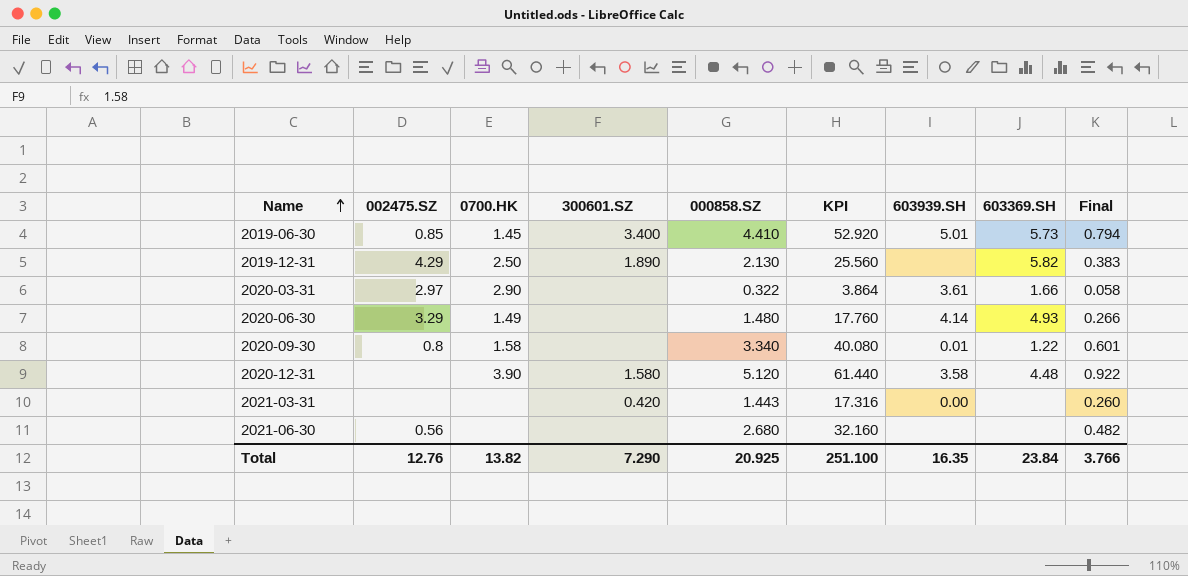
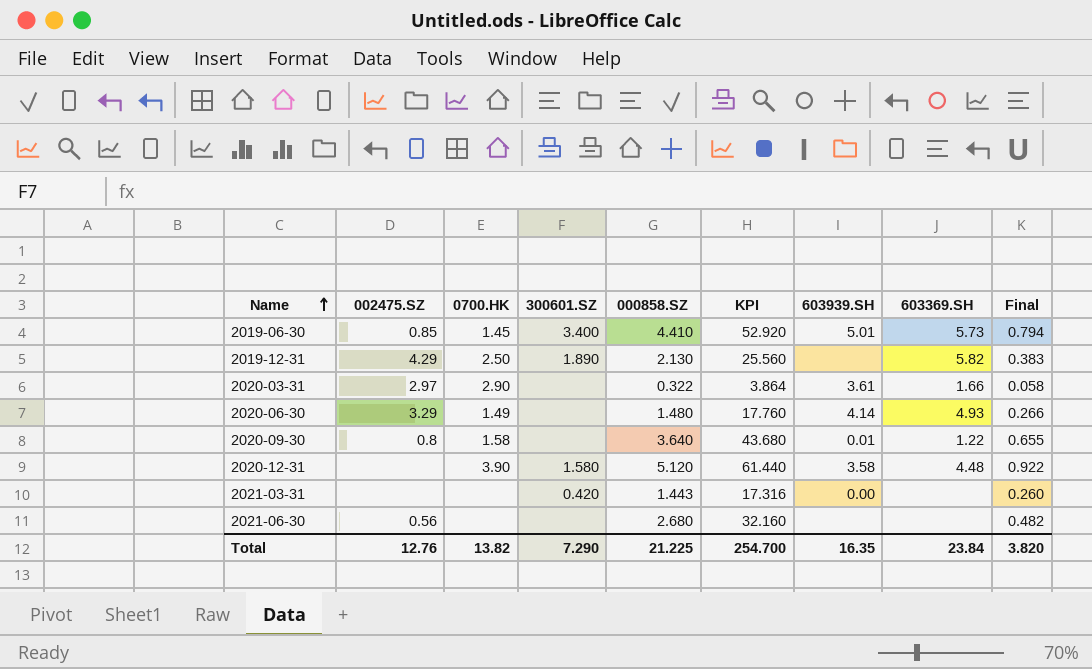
2020-09-30 | 000858.SZ: 3.340 -> 3.640
2020-09-30 | KPI: 40.080 -> 43.680
2020-09-30 | Final: 0.601 -> 0.655
Total | 000858.SZ: 20.925 -> 21.225
Total | KPI: 251.100 -> 254.700
Total | Final: 3.766 -> 3.820

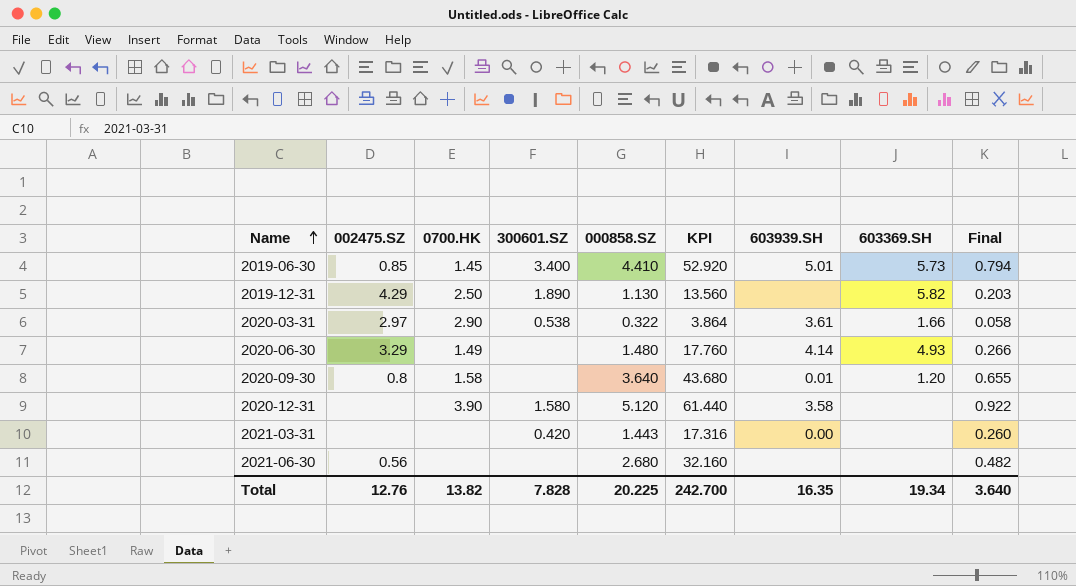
2019-12-31 | 000858.SZ: 2.130 -> 1.130
2019-12-31 | KPI: 25.560 -> 13.560
2019-12-31 | Final: 0.383 -> 0.203
2020-03-31 | 300601.SZ: none -> 0.538
2020-09-30 | 603369.SH: 1.22 -> 1.20
2020-12-31 | 603369.SH: 4.48 -> none
Total | 300601.SZ: 7.290 -> 7.828
Total | 000858.SZ: 21.225 -> 20.225
Total | KPI: 254.700 -> 242.700
Total | 603369.SH: 23.84 -> 19.34
Total | Final: 3.820 -> 3.640

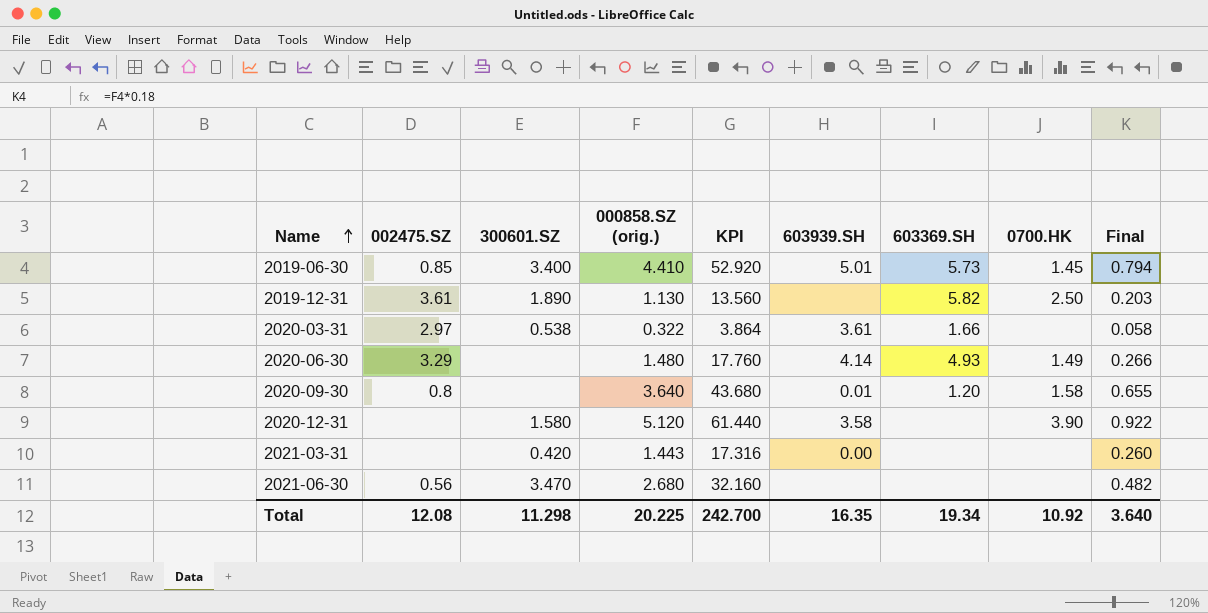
column name: 000858.SZ -> 000858.SZ (orig.)
column 0700.HK | position: 3 -> 8
2019-12-31 | 002475.SZ: 4.29 -> 3.61
2020-03-31 | 0700.HK: 2.90 -> none
2021-06-30 | 300601.SZ: none -> 3.470
Total | 002475.SZ: 12.76 -> 12.08
Total | 300601.SZ: 7.828 -> 11.298
Total | 0700.HK: 13.82 -> 10.92

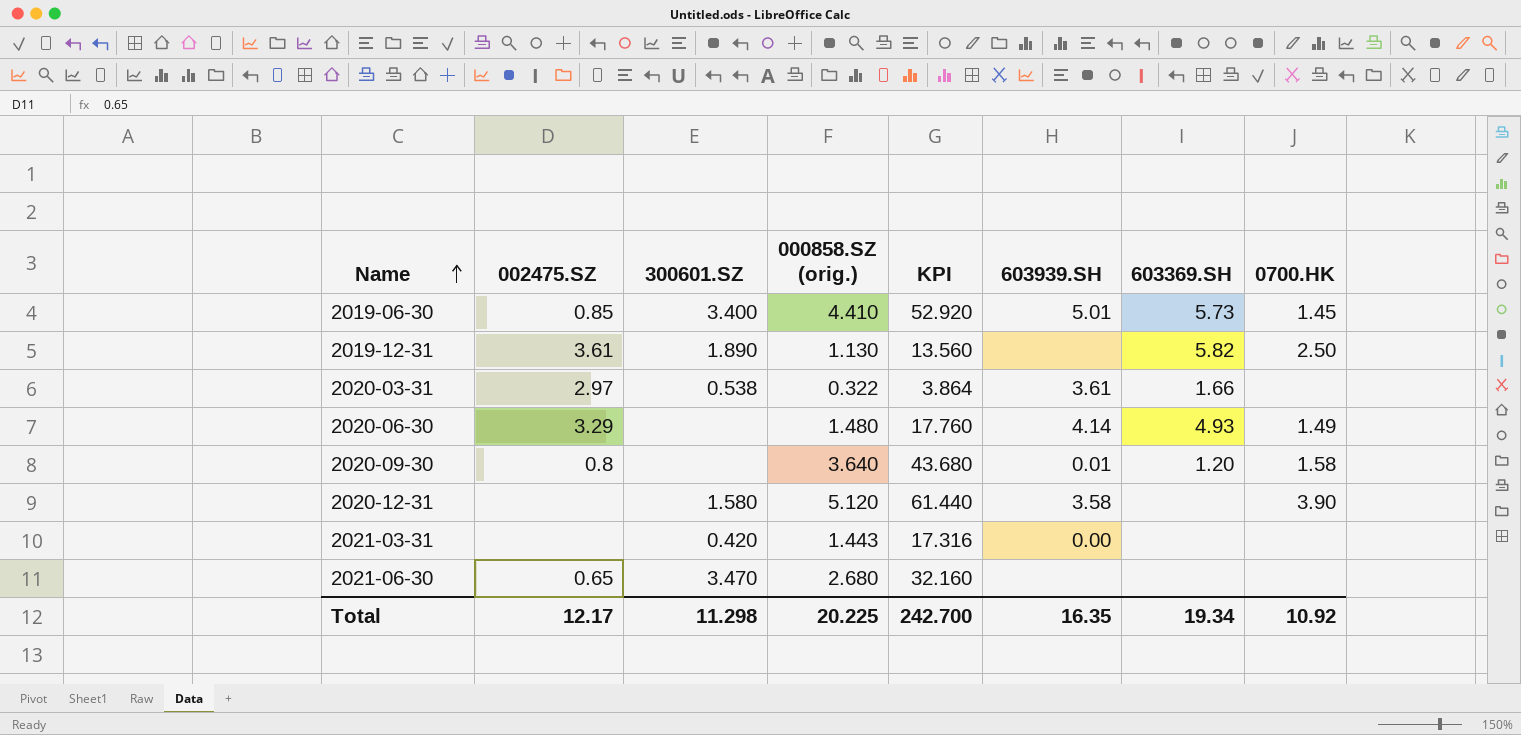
column Final | formula: [000858.SZ (orig.)] * 0.18 -> none
2021-06-30 | 002475.SZ: 0.56 -> 0.65
Total | 002475.SZ: 12.08 -> 12.17

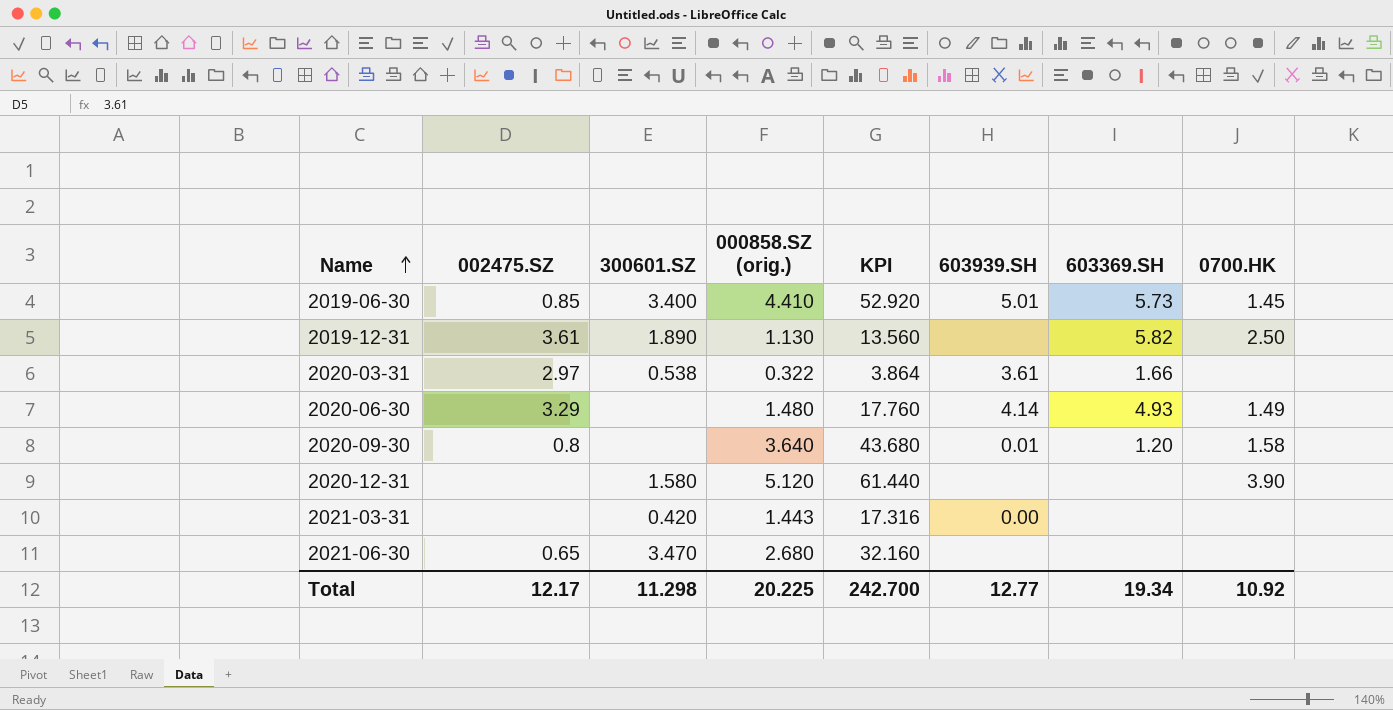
2020-12-31 | 603939.SH: 3.58 -> none
Total | 603939.SH: 16.35 -> 12.77

